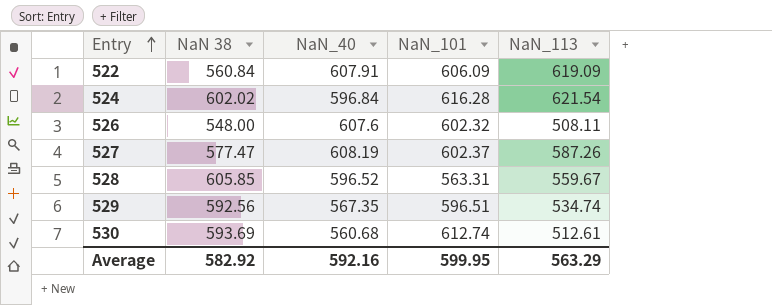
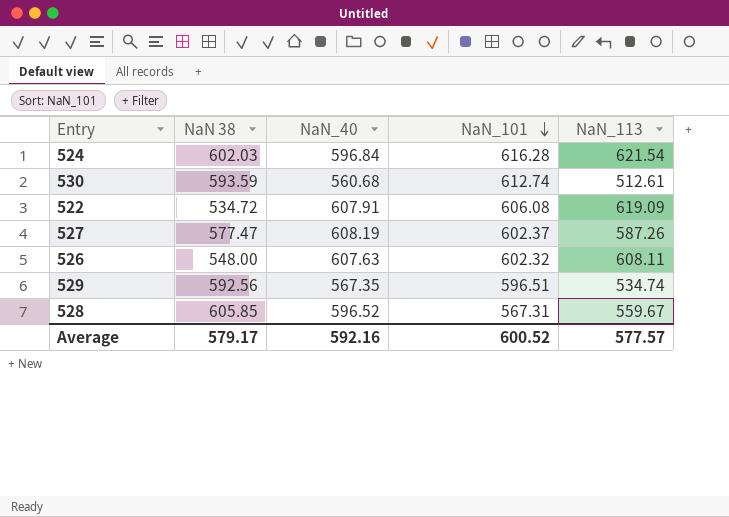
row order: Entry ascending -> NaN_101 descending
524 | NaN 38: 602.02 -> 602.03
530 | NaN 38: 593.69 -> 593.59
522 | NaN 38: 560.84 -> 534.72
522 | NaN_101: 606.09 -> 606.08
526 | NaN_40: 607.6 -> 607.63
526 | NaN_113: 508.11 -> 608.11
528 | NaN_101: 563.31 -> 567.31
Average | NaN 38: 582.92 -> 579.17
Average | NaN_101: 599.95 -> 600.52
Average | NaN_113: 563.29 -> 577.57

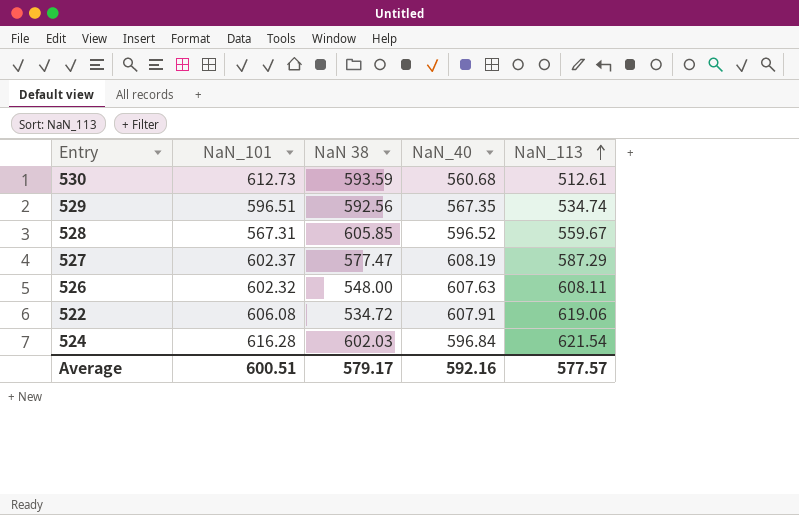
row order: NaN_101 descending -> NaN_113 ascending
column NaN_101 | position: 4 -> 2
530 | NaN_101: 612.74 -> 612.73
527 | NaN_113: 587.26 -> 587.29
522 | NaN_113: 619.09 -> 619.06
Average | NaN_101: 600.52 -> 600.51

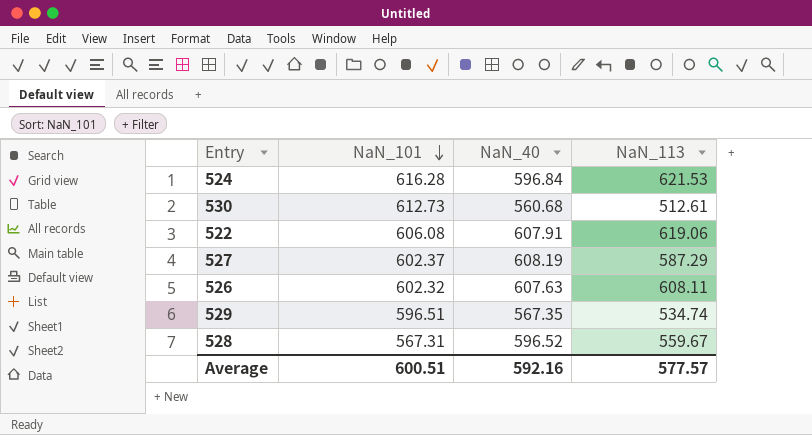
row order: NaN_113 ascending -> NaN_101 descending
column NaN 38 | position: 3 -> none
524 | NaN_113: 621.54 -> 621.53

